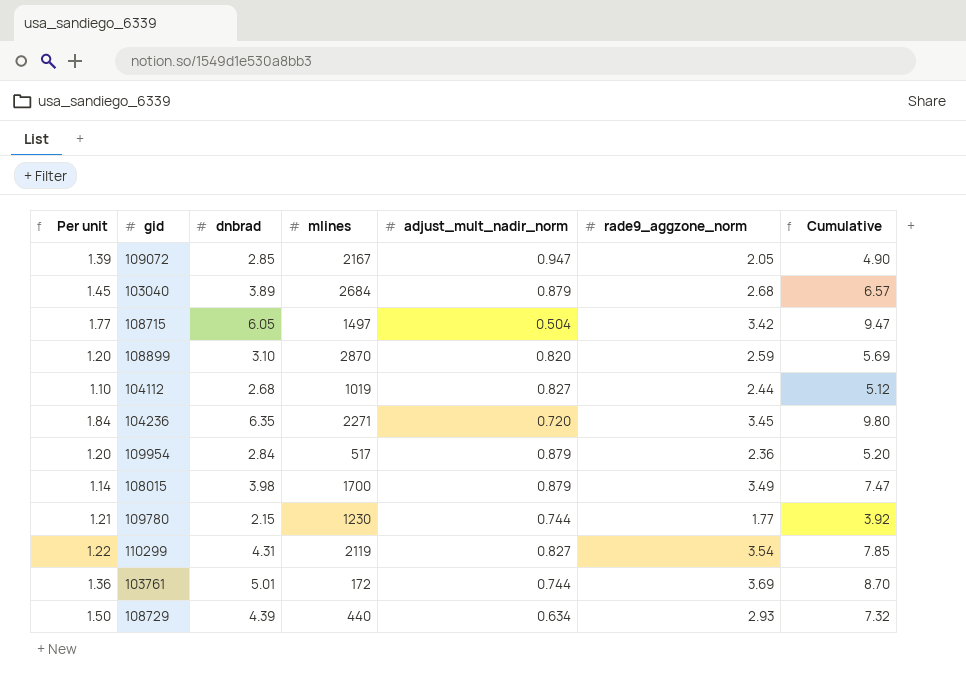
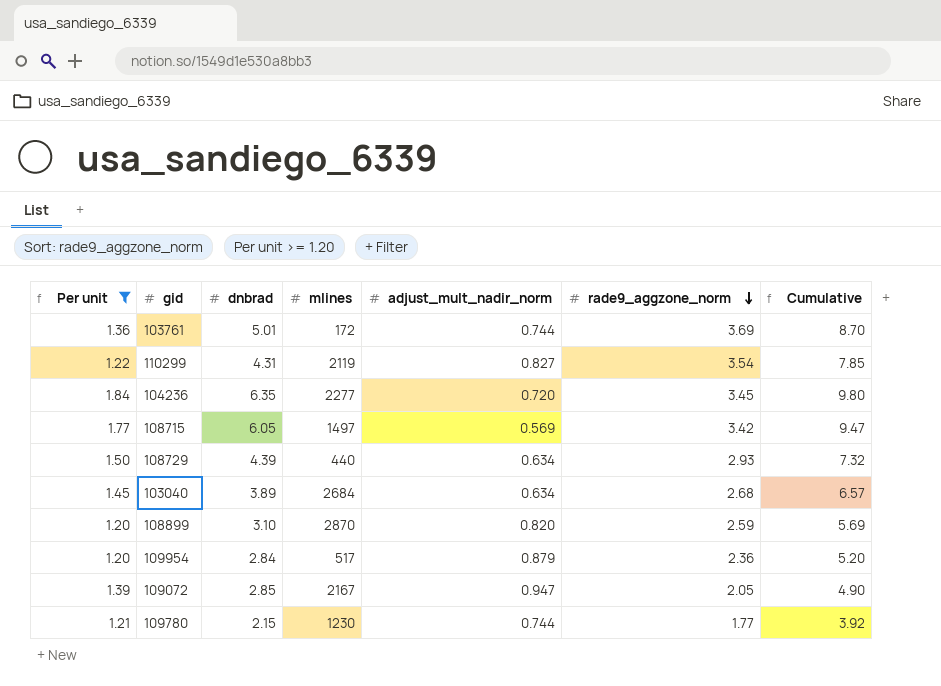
filter: none -> Per unit >= 1.20
row order: none -> rade9_aggzone_norm descending
104236 | mlines: 2271 -> 2277
108715 | adjust_mult_nadir_norm: 0.504 -> 0.569
103040 | adjust_mult_nadir_norm: 0.879 -> 0.634

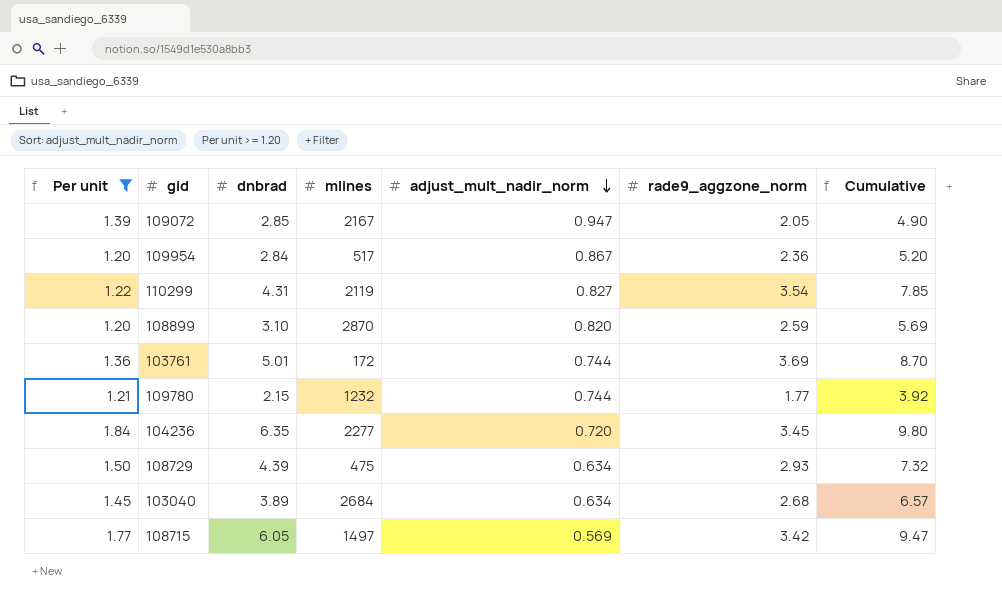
row order: rade9_aggzone_norm descending -> adjust_mult_nadir_norm descending
109954 | adjust_mult_nadir_norm: 0.879 -> 0.867
109780 | mlines: 1230 -> 1232
108729 | mlines: 440 -> 475

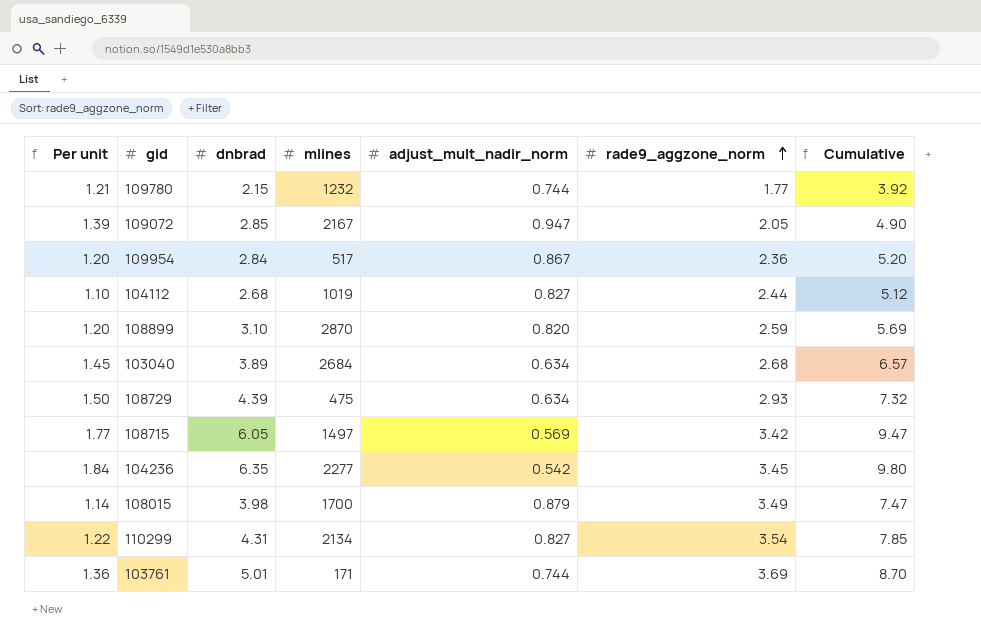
filter: Per unit >= 1.20 -> none
row order: adjust_mult_nadir_norm descending -> rade9_aggzone_norm ascending
104236 | adjust_mult_nadir_norm: 0.720 -> 0.542
110299 | mlines: 2119 -> 2134
103761 | mlines: 172 -> 171

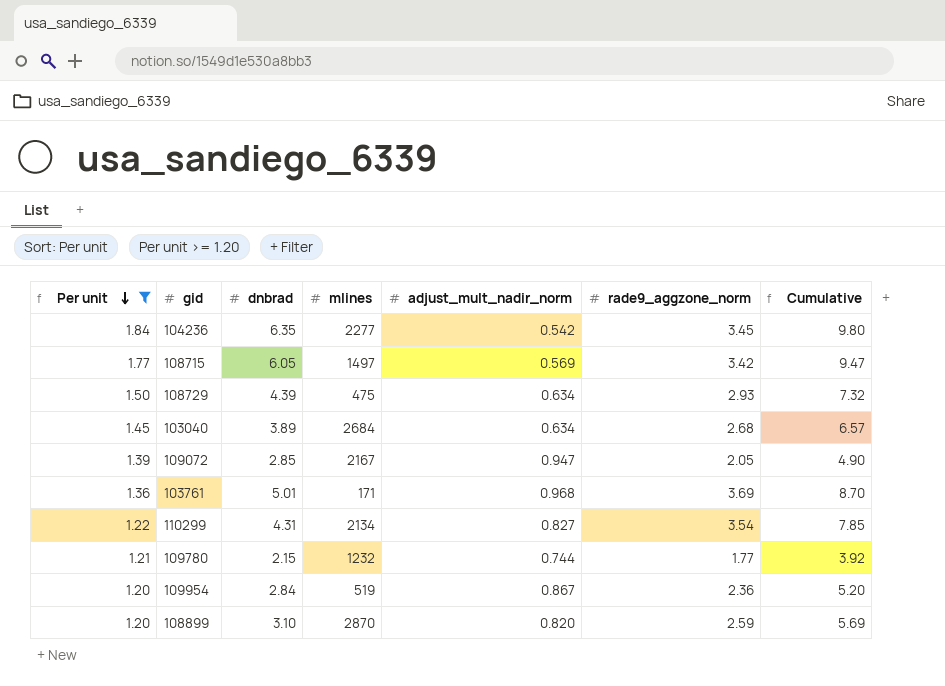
filter: none -> Per unit >= 1.20
row order: rade9_aggzone_norm ascending -> Per unit descending
103761 | adjust_mult_nadir_norm: 0.744 -> 0.968
109954 | mlines: 517 -> 519

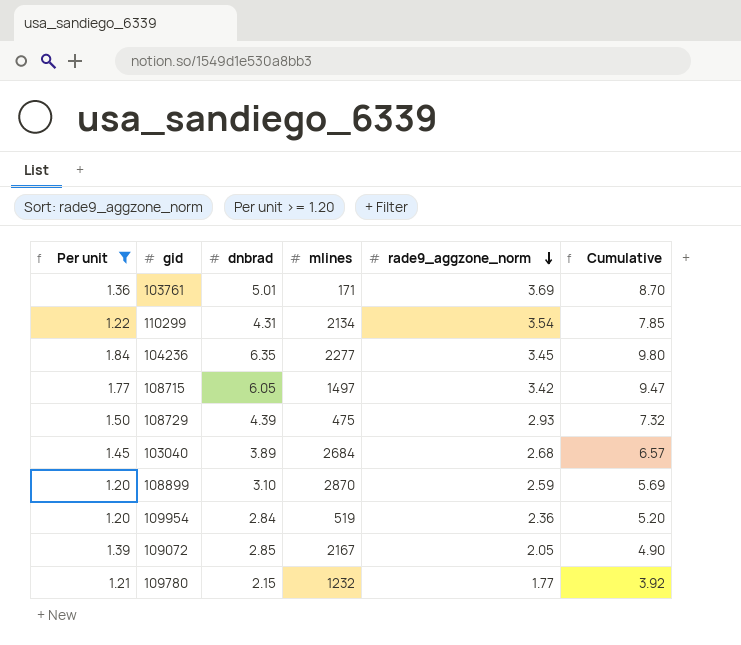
row order: Per unit descending -> rade9_aggzone_norm descending
column adjust_mult_nadir_norm | position: 5 -> none

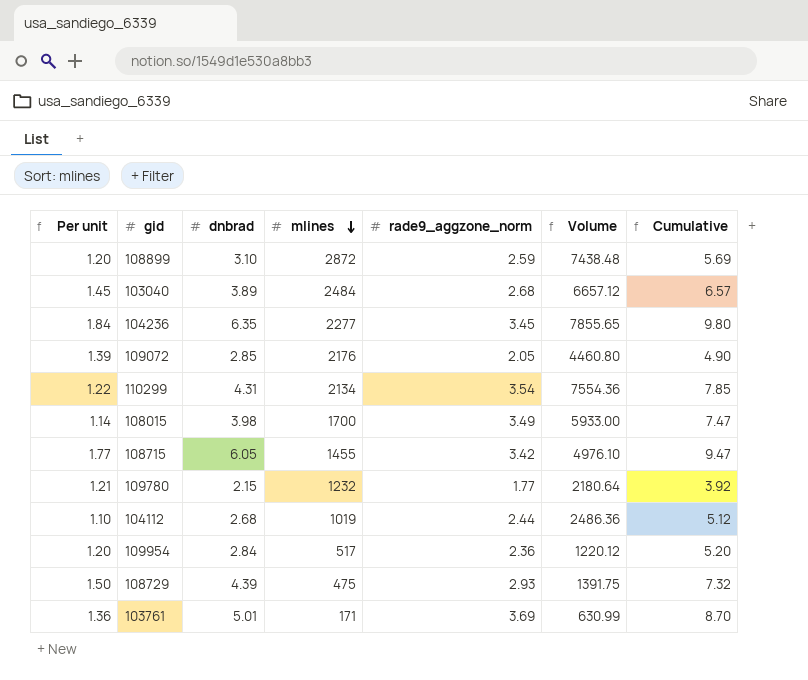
filter: Per unit >= 1.20 -> none
row order: rade9_aggzone_norm descending -> mlines descending
column Volume | formula: none -> [mlines] * [rade9_aggzone_norm]
108899 | mlines: 2870 -> 2872
103040 | mlines: 2684 -> 2484
109072 | mlines: 2167 -> 2176
108715 | mlines: 1497 -> 1455
109954 | mlines: 519 -> 517

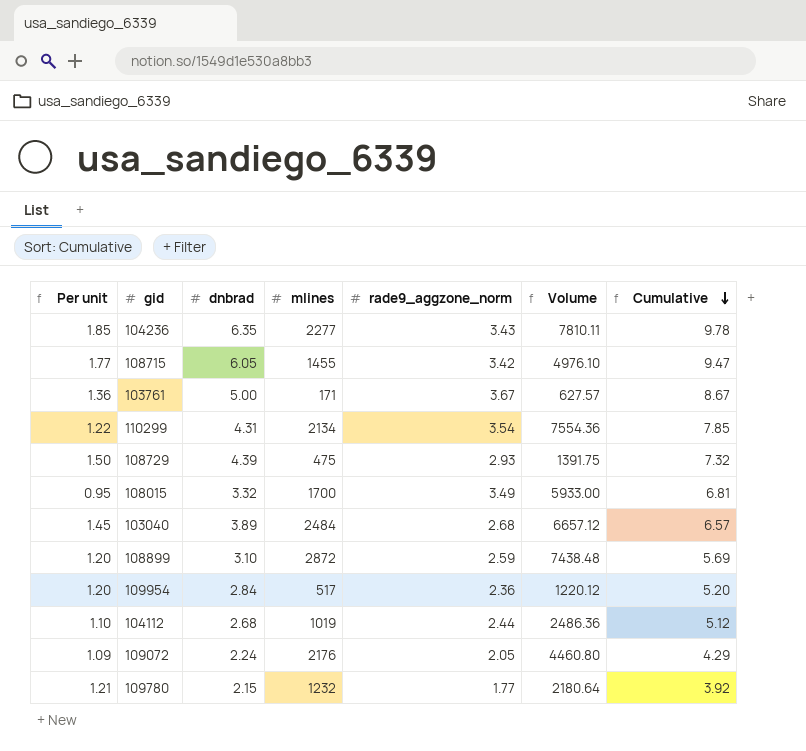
row order: mlines descending -> Cumulative descending
104236 | Per unit: 1.84 -> 1.85
104236 | rade9_aggzone_norm: 3.45 -> 3.43
104236 | Volume: 7855.65 -> 7810.11
104236 | Cumulative: 9.80 -> 9.78
103761 | dnbrad: 5.01 -> 5.00
103761 | rade9_aggzone_norm: 3.69 -> 3.67
103761 | Volume: 630.99 -> 627.57
103761 | Cumulative: 8.70 -> 8.67
108015 | Per unit: 1.14 -> 0.95
108015 | dnbrad: 3.98 -> 3.32
108015 | Cumulative: 7.47 -> 6.81
109072 | Per unit: 1.39 -> 1.09
109072 | dnbrad: 2.85 -> 2.24
109072 | Cumulative: 4.90 -> 4.29

